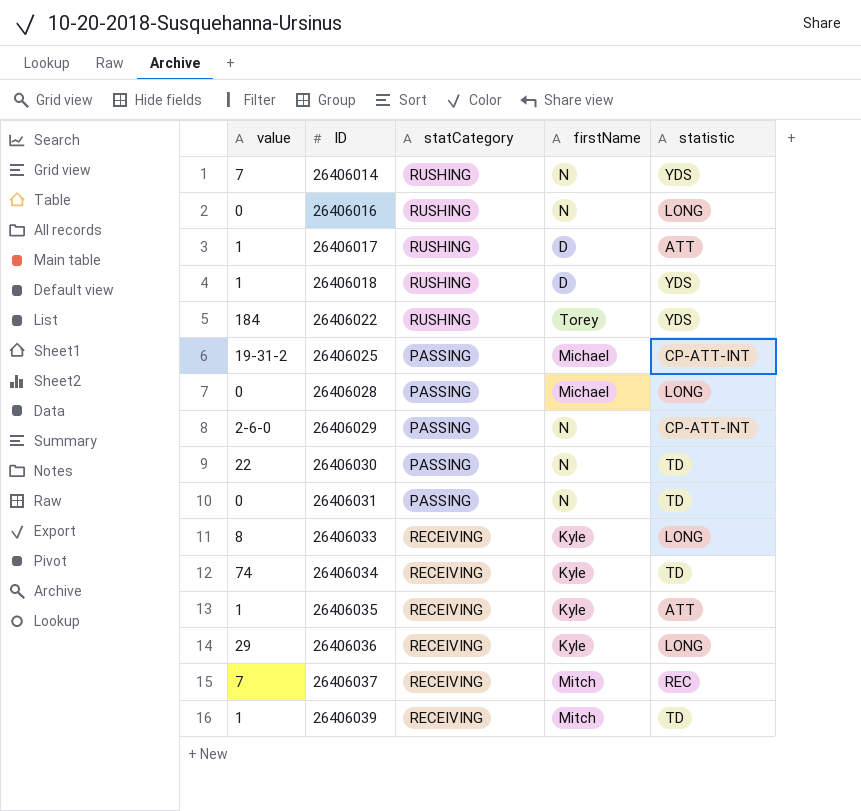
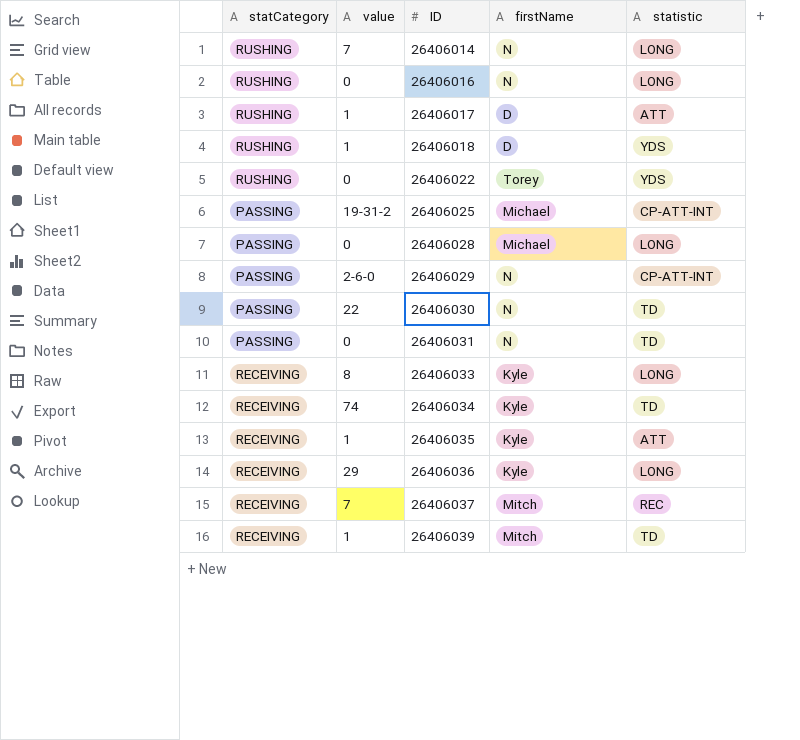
column statCategory | position: 3 -> 1
26406014 | statistic: YDS -> LONG
26406022 | value: 184 -> 0

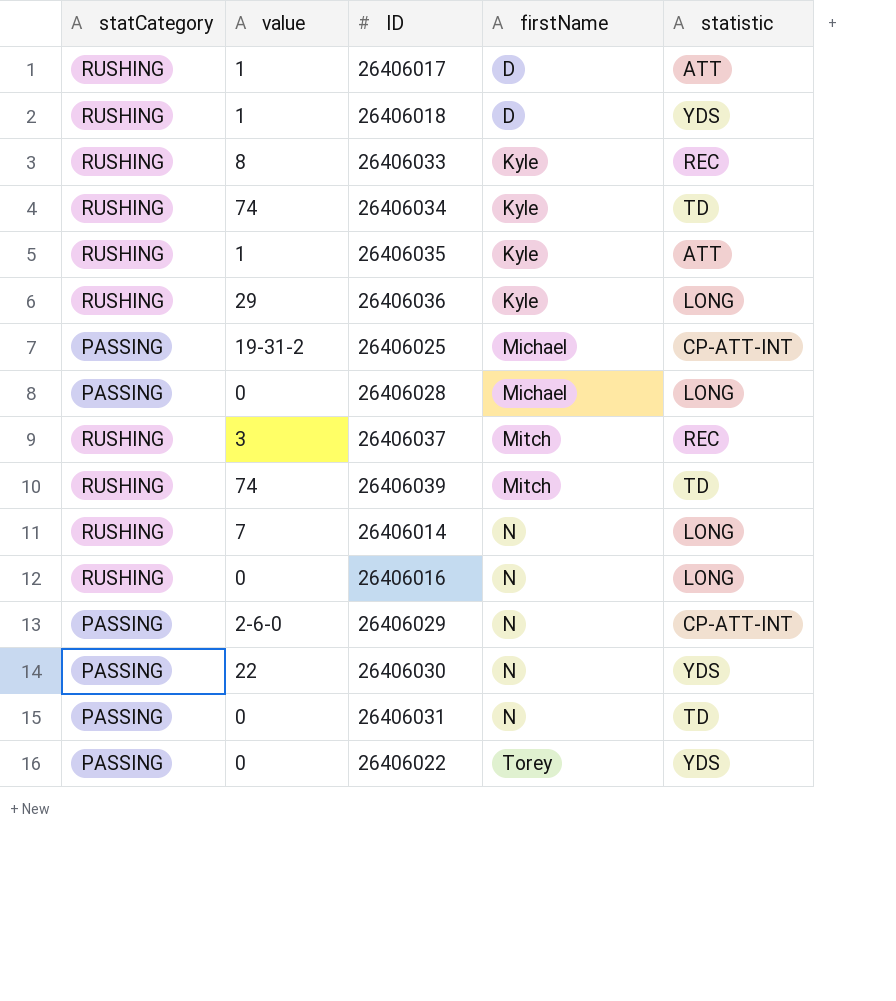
row order: ID ascending -> firstName ascending
26406033 | statCategory: RECEIVING -> RUSHING
26406033 | statistic: LONG -> REC
26406034 | statCategory: RECEIVING -> RUSHING
26406035 | statCategory: RECEIVING -> RUSHING
26406036 | statCategory: RECEIVING -> RUSHING
26406037 | statCategory: RECEIVING -> RUSHING
26406037 | value: 7 -> 3
26406039 | statCategory: RECEIVING -> RUSHING
26406039 | value: 1 -> 74
26406030 | statistic: TD -> YDS
26406022 | statCategory: RUSHING -> PASSING

